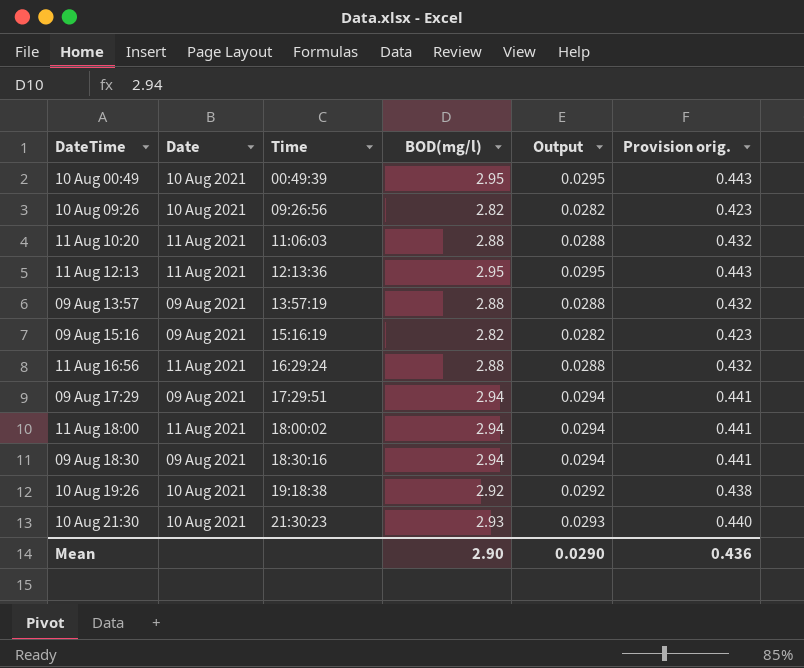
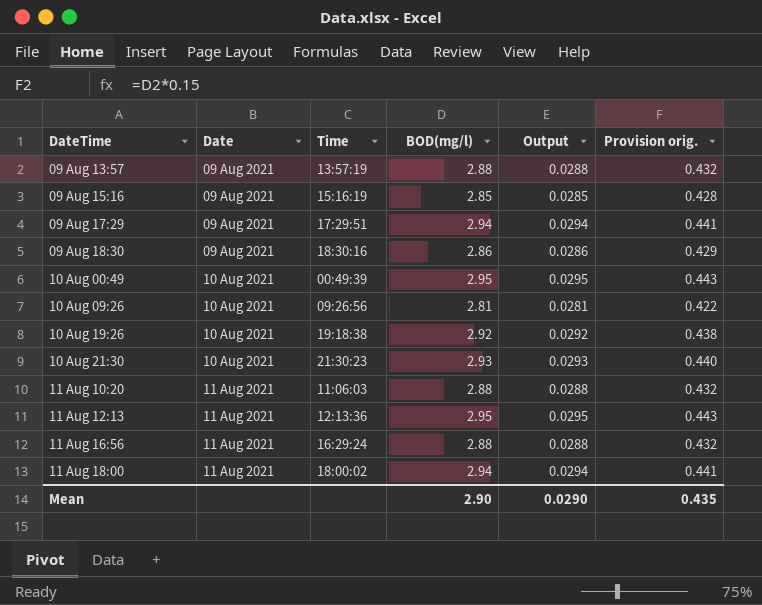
row order: Time ascending -> DateTime ascending
09 Aug 15:16 | BOD(mg/l): 2.82 -> 2.85
09 Aug 15:16 | Output: 0.0282 -> 0.0285
09 Aug 15:16 | Provision orig.: 0.423 -> 0.428
09 Aug 18:30 | BOD(mg/l): 2.94 -> 2.86
09 Aug 18:30 | Output: 0.0294 -> 0.0286
09 Aug 18:30 | Provision orig.: 0.441 -> 0.429
10 Aug 09:26 | BOD(mg/l): 2.82 -> 2.81
10 Aug 09:26 | Output: 0.0282 -> 0.0281
10 Aug 09:26 | Provision orig.: 0.423 -> 0.422
Mean | Provision orig.: 0.436 -> 0.435

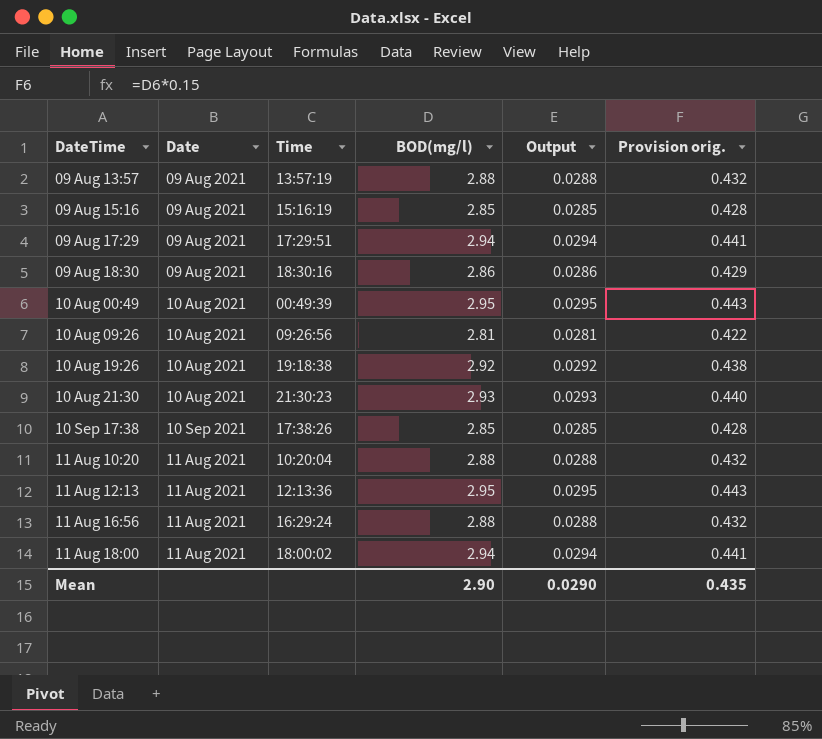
row 10 Sep 17:38: none -> 10 Sep 2021 | 17:38:26 | 2.85 | 0.0285 | 0.428
11 Aug 10:20 | Time: 11:06:03 -> 10:20:04

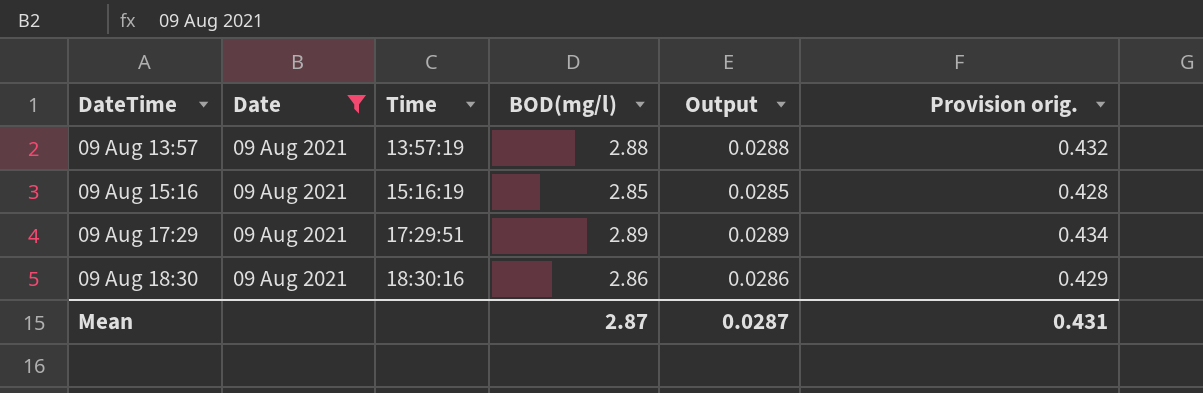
filter: none -> Date = 09 Aug 2021
09 Aug 17:29 | BOD(mg/l): 2.94 -> 2.89
09 Aug 17:29 | Output: 0.0294 -> 0.0289
09 Aug 17:29 | Provision orig.: 0.441 -> 0.434
Mean | BOD(mg/l): 2.90 -> 2.87
Mean | Output: 0.0290 -> 0.0287
Mean | Provision orig.: 0.435 -> 0.431

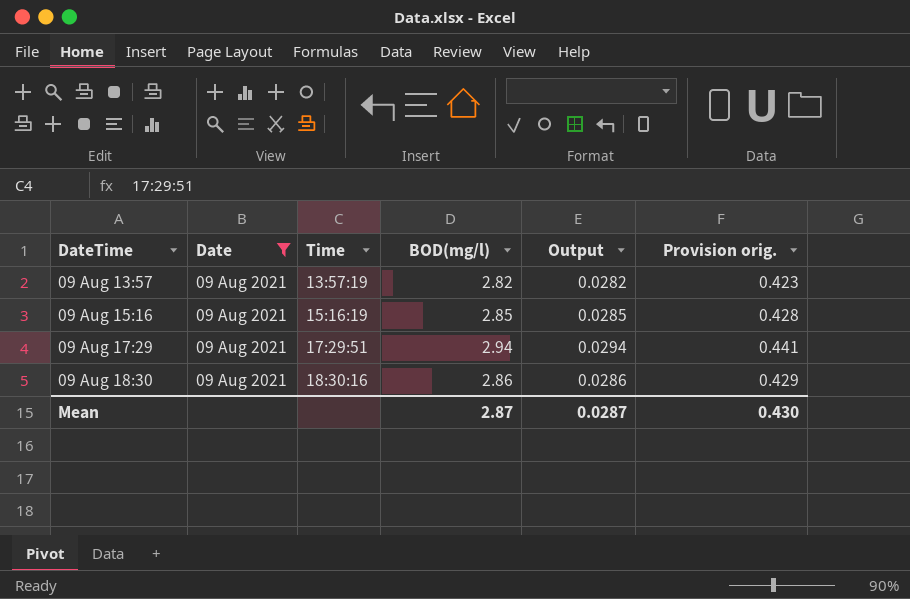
09 Aug 13:57 | BOD(mg/l): 2.88 -> 2.82
09 Aug 13:57 | Output: 0.0288 -> 0.0282
09 Aug 13:57 | Provision orig.: 0.432 -> 0.423
09 Aug 17:29 | BOD(mg/l): 2.89 -> 2.94
09 Aug 17:29 | Output: 0.0289 -> 0.0294
09 Aug 17:29 | Provision orig.: 0.434 -> 0.441
Mean | Provision orig.: 0.431 -> 0.430

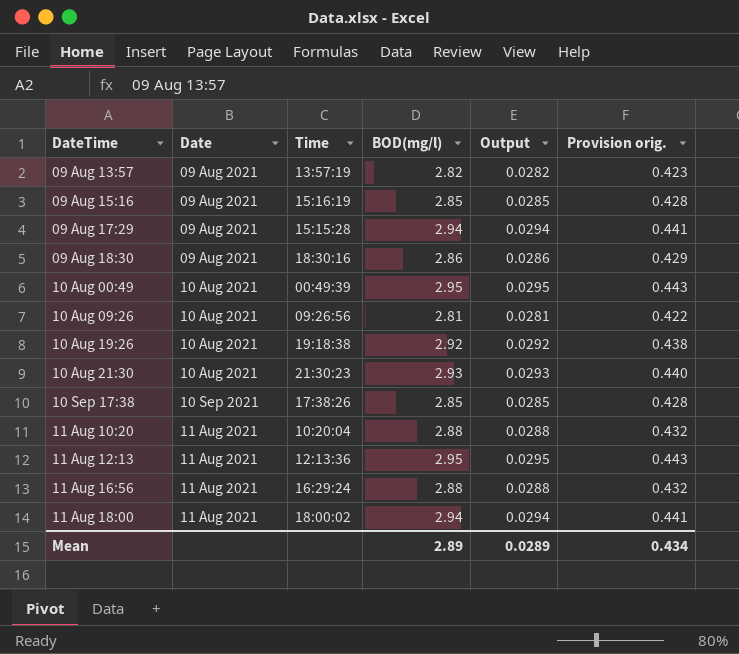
filter: Date = 09 Aug 2021 -> none
09 Aug 17:29 | Time: 17:29:51 -> 15:15:28
Mean | BOD(mg/l): 2.87 -> 2.89
Mean | Output: 0.0287 -> 0.0289
Mean | Provision orig.: 0.430 -> 0.434

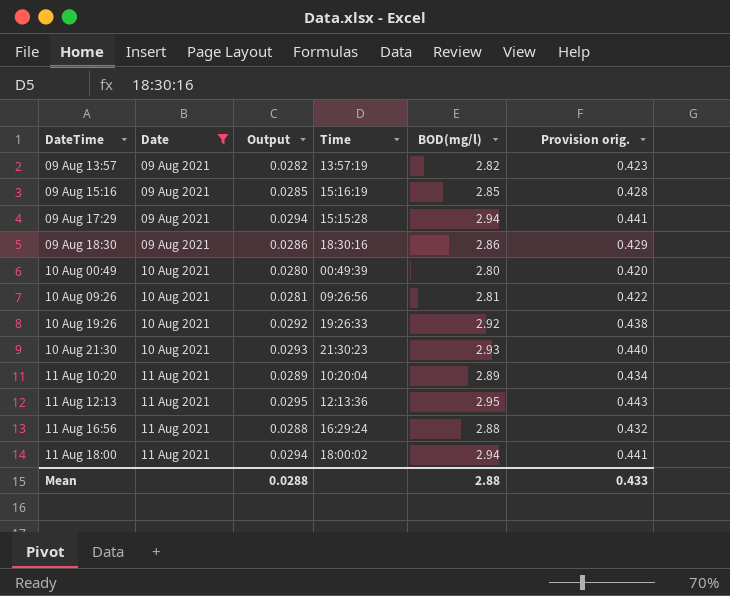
filter: none -> Date != 10 Sep 2021
column Output | position: 5 -> 3
10 Aug 00:49 | Output: 0.0295 -> 0.0280
10 Aug 00:49 | BOD(mg/l): 2.95 -> 2.80
10 Aug 00:49 | Provision orig.: 0.443 -> 0.420
10 Aug 19:26 | Time: 19:18:38 -> 19:26:33
11 Aug 10:20 | Output: 0.0288 -> 0.0289
11 Aug 10:20 | BOD(mg/l): 2.88 -> 2.89
11 Aug 10:20 | Provision orig.: 0.432 -> 0.434
Mean | Output: 0.0289 -> 0.0288
Mean | BOD(mg/l): 2.89 -> 2.88
Mean | Provision orig.: 0.434 -> 0.433

